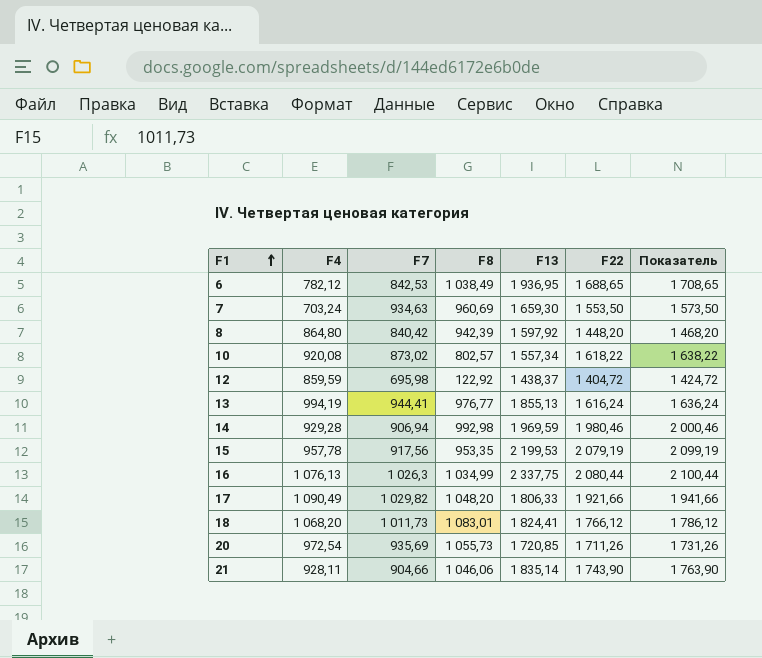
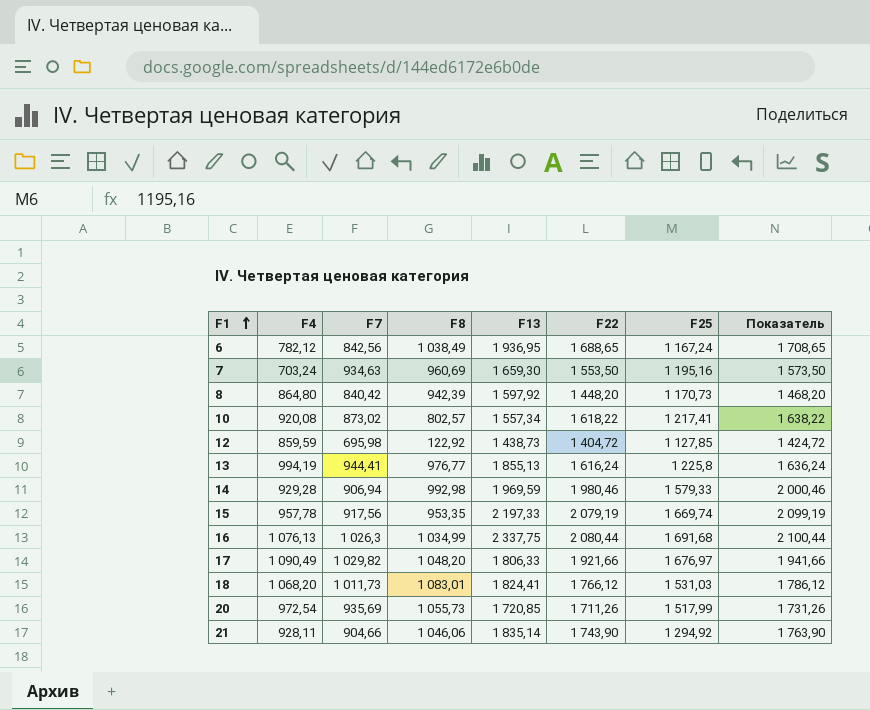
column F25 | position: none -> 7
6 | F7: 842,53 -> 842,56
12 | F13: 1 438,37 -> 1 438,73
15 | F13: 2 199,53 -> 2 197,33

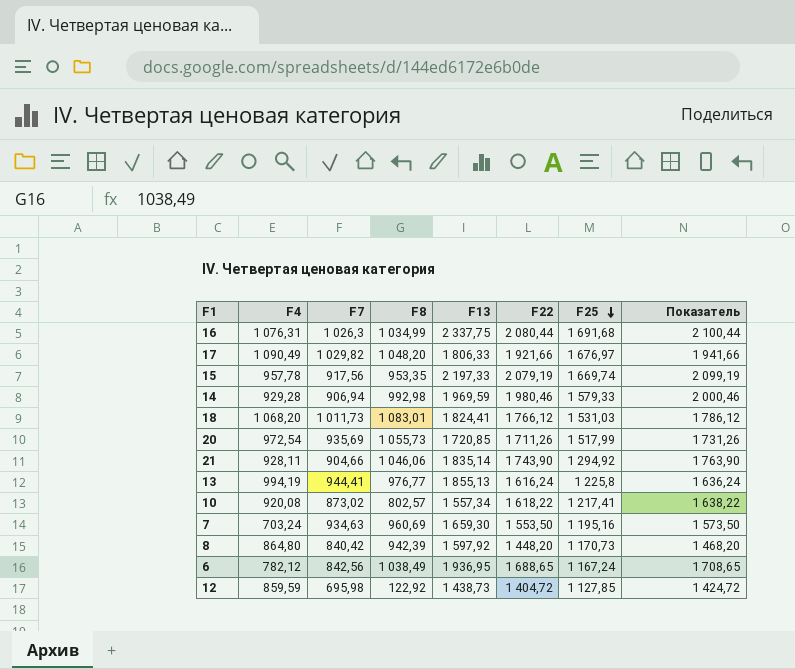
row order: F1 ascending -> F25 descending
16 | F4: 1 076,13 -> 1 076,31

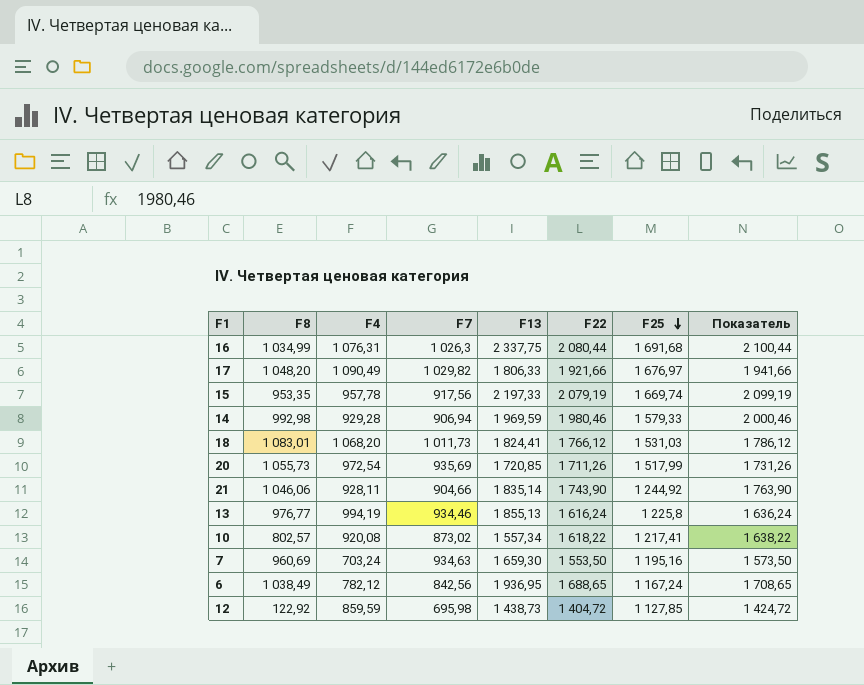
column F8 | position: 4 -> 2
row 8: 864,80 | 840,42 | 942,39 | 1 597,92 | 1 448,20 | 1 170,73 | 1 468,20 -> none
21 | F25: 1 294,92 -> 1 244,92
13 | F7: 944,41 -> 934,46

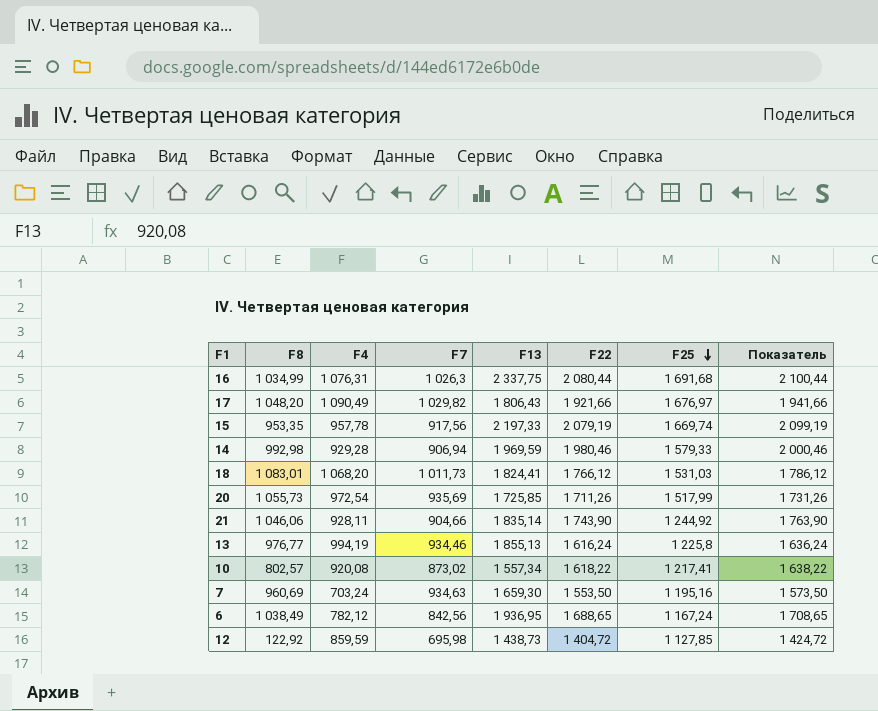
17 | F13: 1 806,33 -> 1 806,43
20 | F13: 1 720,85 -> 1 725,85

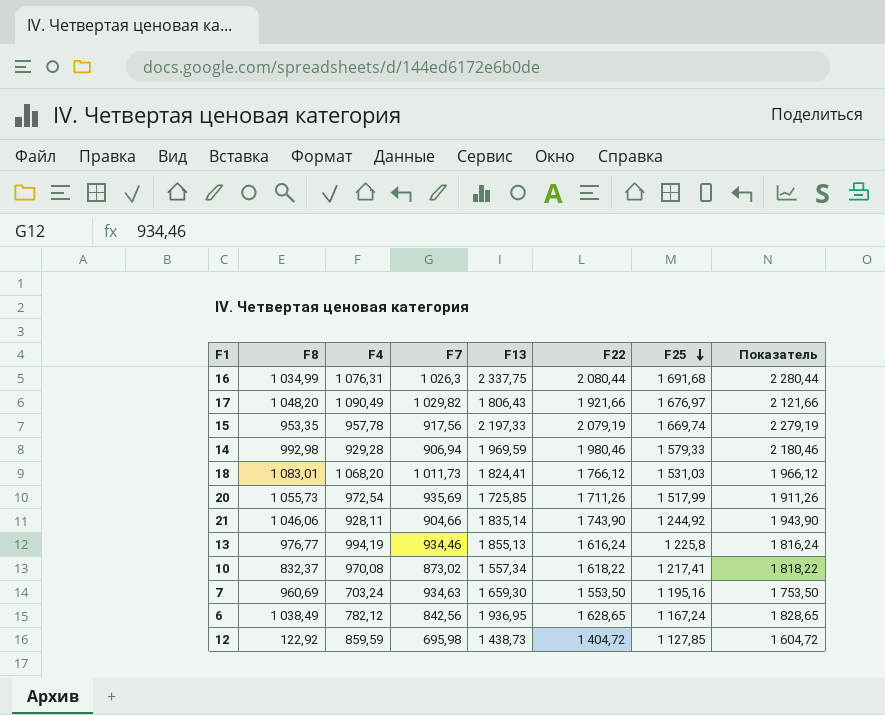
column Показатель | formula: [F22] + 20 -> [F22] + 200
10 | F8: 802,57 -> 832,37
10 | F4: 920,08 -> 970,08
6 | F22: 1 688,65 -> 1 628,65

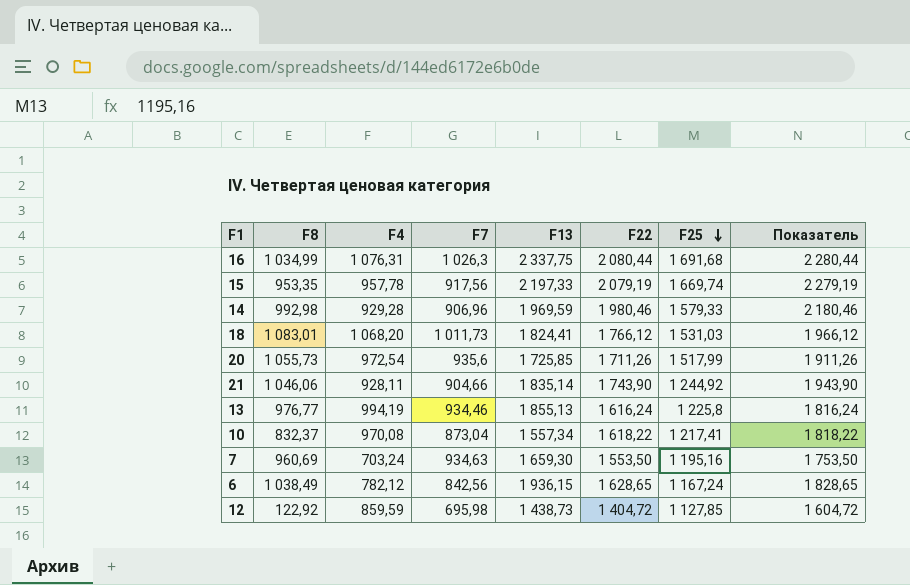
row 17: 1 048,20 | 1 090,49 | 1 029,82 | 1 806,43 | 1 921,66 | 1 676,97 | 2 121,66 -> none
14 | F7: 906,94 -> 906,96
20 | F7: 935,69 -> 935,6
10 | F7: 873,02 -> 873,04
6 | F13: 1 936,95 -> 1 936,15

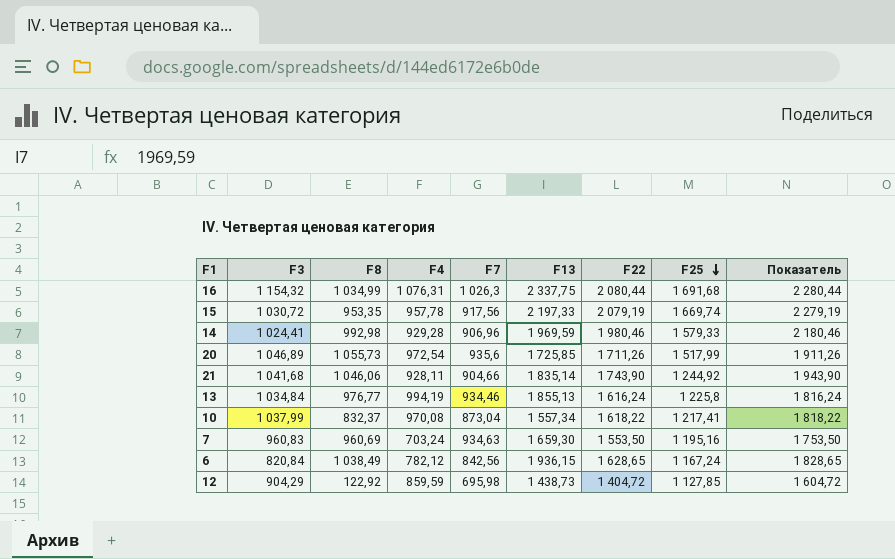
column F3 | position: none -> 2
row 18: 1 083,01 | 1 068,20 | 1 011,73 | 1 824,41 | 1 766,12 | 1 531,03 | 1 966,12 -> none

